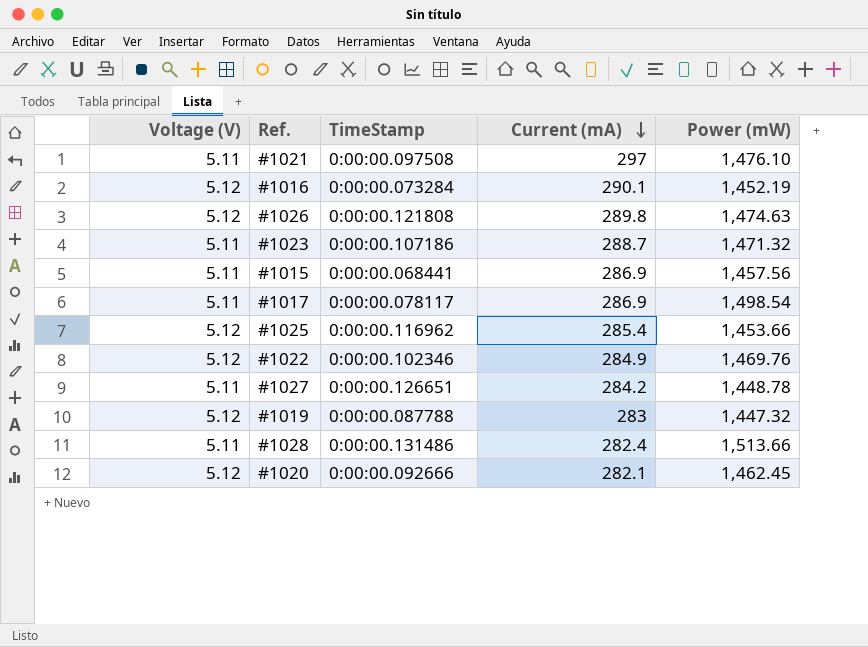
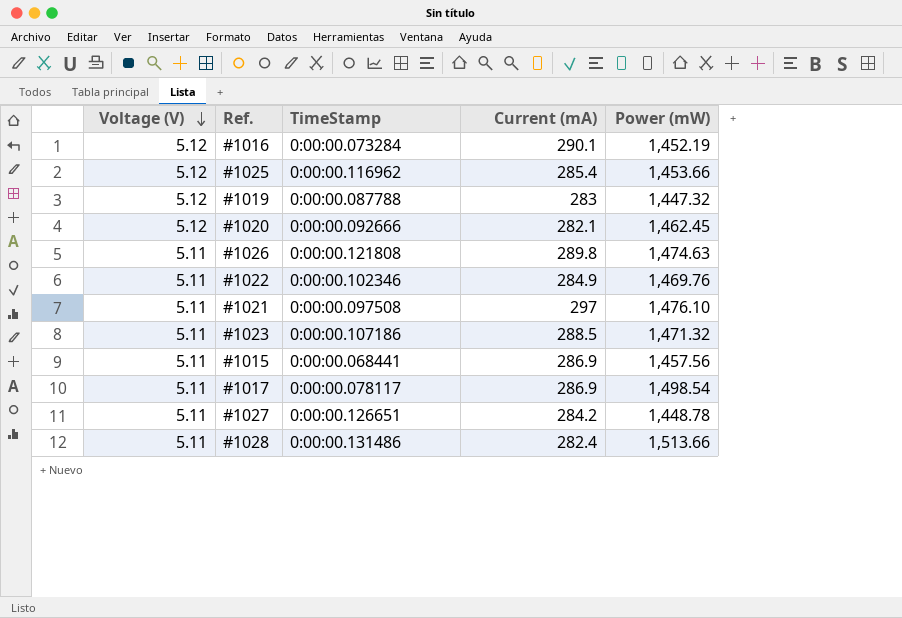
row order: Current (mA) descending -> Voltage (V) descending
#1026 | Voltage (V): 5.12 -> 5.11
#1022 | Voltage (V): 5.12 -> 5.11
#1023 | Current (mA): 288.7 -> 288.5

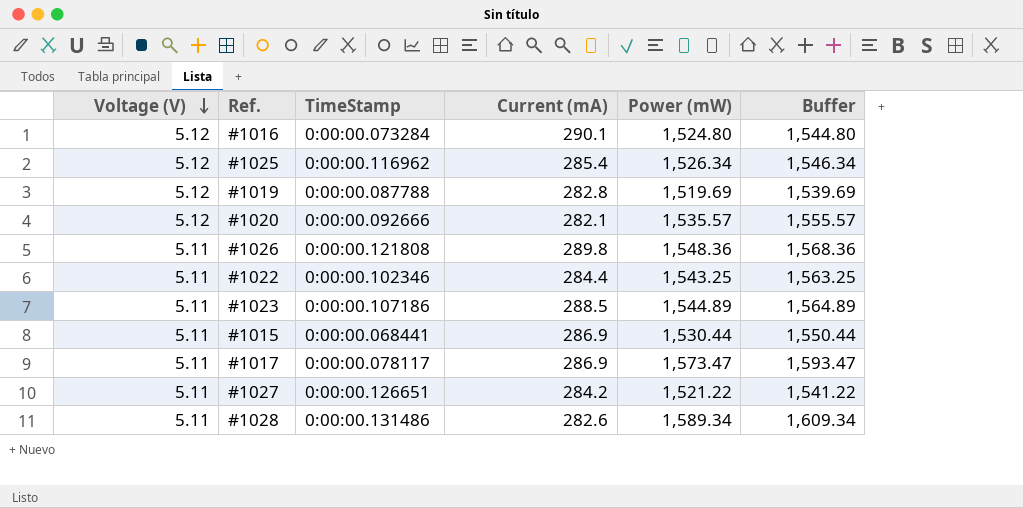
column Buffer | formula: none -> [Power (mW)] + 20
row #1021: 5.11 | 0:00:00.097508 | 297 | 1,476.10 -> none
#1016 | Power (mW): 1,452.19 -> 1,524.80
#1025 | Power (mW): 1,453.66 -> 1,526.34
#1019 | Current (mA): 283 -> 282.8
#1019 | Power (mW): 1,447.32 -> 1,519.69
#1020 | Power (mW): 1,462.45 -> 1,535.57
#1026 | Power (mW): 1,474.63 -> 1,548.36
#1022 | Current (mA): 284.9 -> 284.4
#1022 | Power (mW): 1,469.76 -> 1,543.25
#1023 | Power (mW): 1,471.32 -> 1,544.89
#1015 | Power (mW): 1,457.56 -> 1,530.44
#1017 | Power (mW): 1,498.54 -> 1,573.47
#1027 | Power (mW): 1,448.78 -> 1,521.22
#1028 | Current (mA): 282.4 -> 282.6
#1028 | Power (mW): 1,513.66 -> 1,589.34

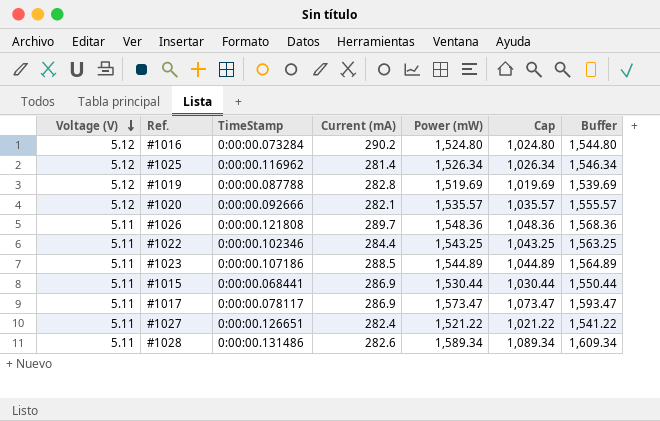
column Cap | formula: none -> [Power (mW)] - 500
#1016 | Current (mA): 290.1 -> 290.2
#1025 | Current (mA): 285.4 -> 281.4
#1026 | Current (mA): 289.8 -> 289.7
#1027 | Current (mA): 284.2 -> 282.4

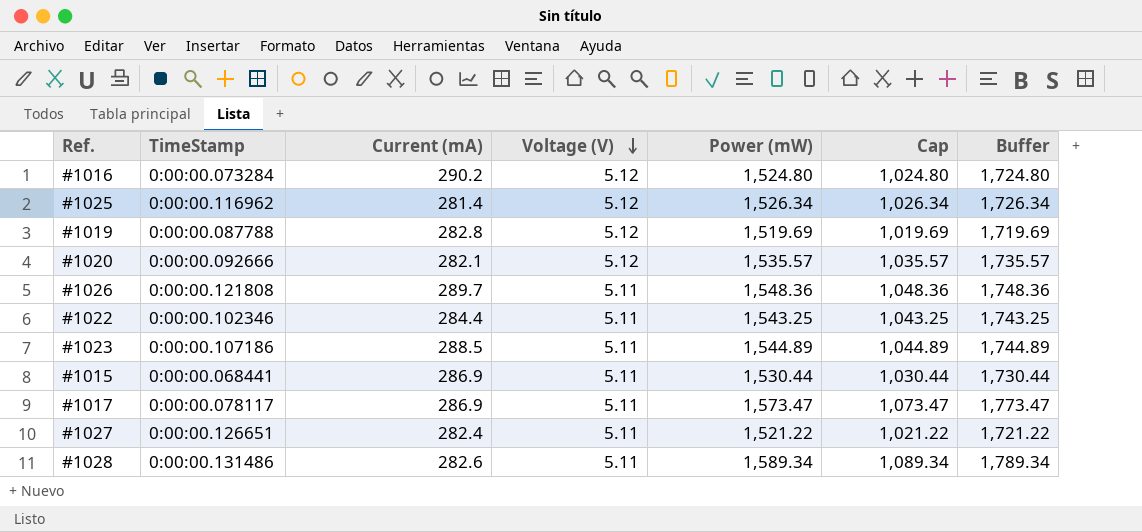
column Voltage (V) | position: 1 -> 4
column Buffer | formula: [Power (mW)] + 20 -> [Power (mW)] + 200

